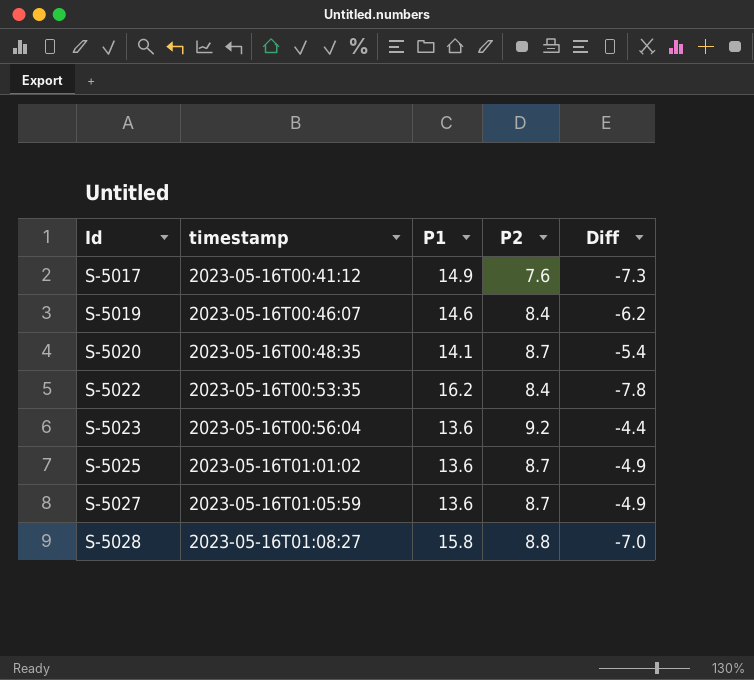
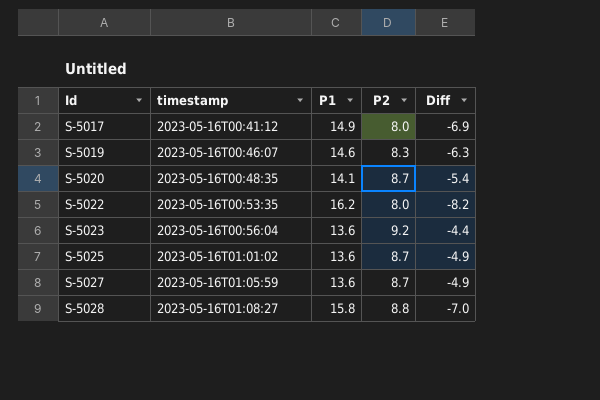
S-5017 | P2: 7.6 -> 8.0
S-5017 | Diff: -7.3 -> -6.9
S-5019 | P2: 8.4 -> 8.3
S-5019 | Diff: -6.2 -> -6.3
S-5022 | P2: 8.4 -> 8.0
S-5022 | Diff: -7.8 -> -8.2

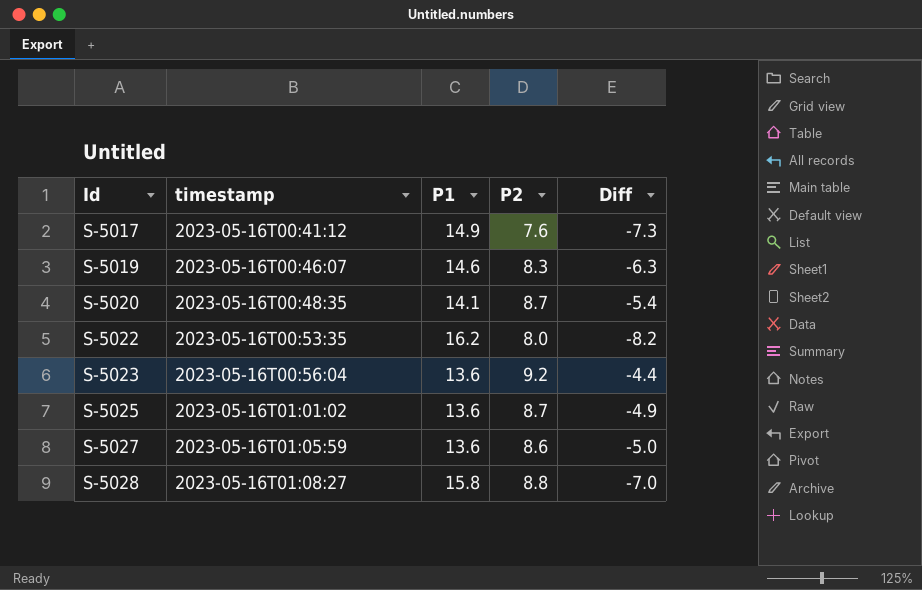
S-5017 | P2: 8.0 -> 7.6
S-5017 | Diff: -6.9 -> -7.3
S-5027 | P2: 8.7 -> 8.6
S-5027 | Diff: -4.9 -> -5.0

